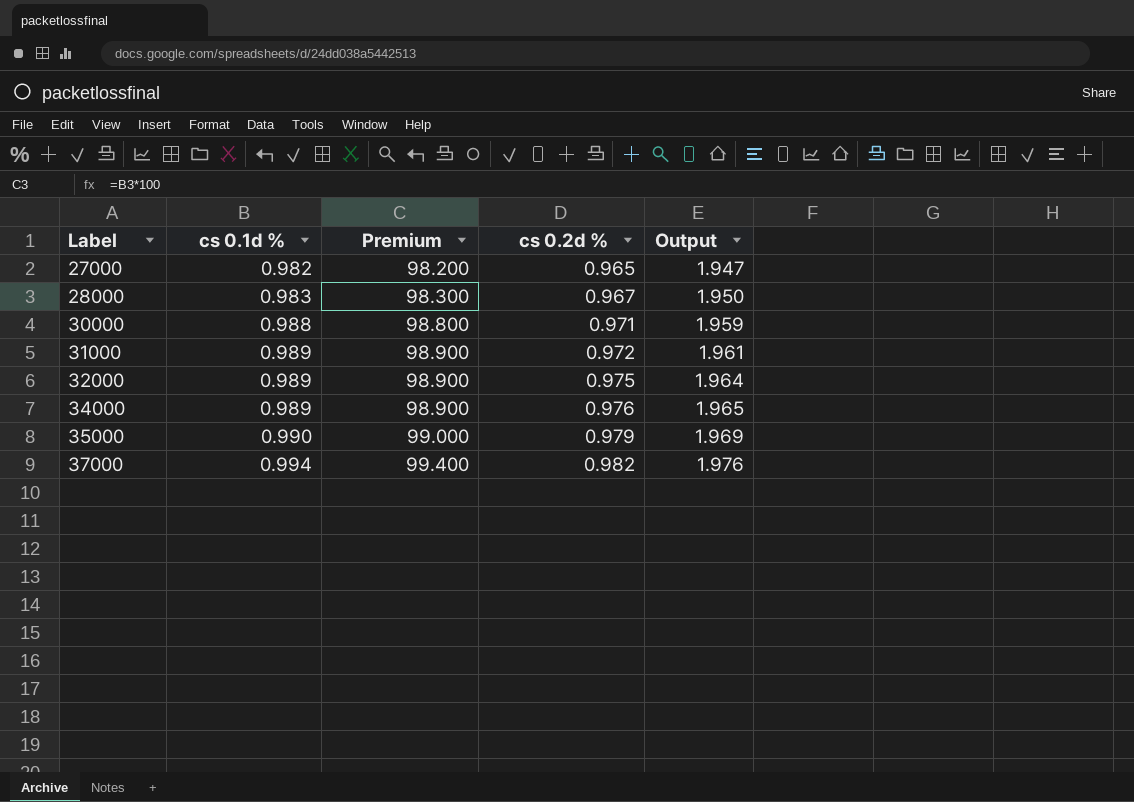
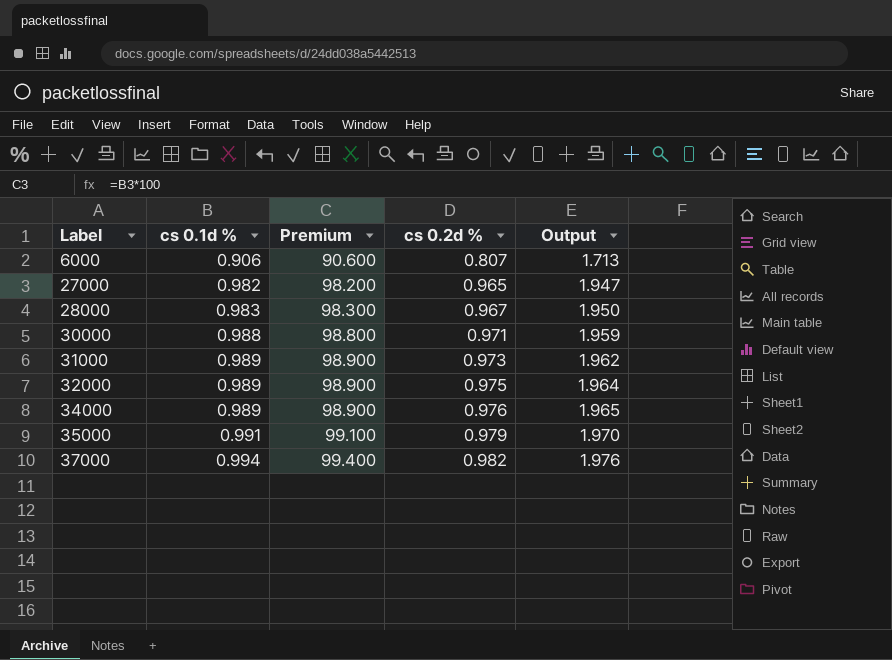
row 6000: none -> 0.906 | 90.600 | 0.807 | 1.713
31000 | cs 0.2d %: 0.972 -> 0.973
31000 | Output: 1.961 -> 1.962
35000 | cs 0.1d %: 0.990 -> 0.991
35000 | Premium: 99.000 -> 99.100
35000 | Output: 1.969 -> 1.970

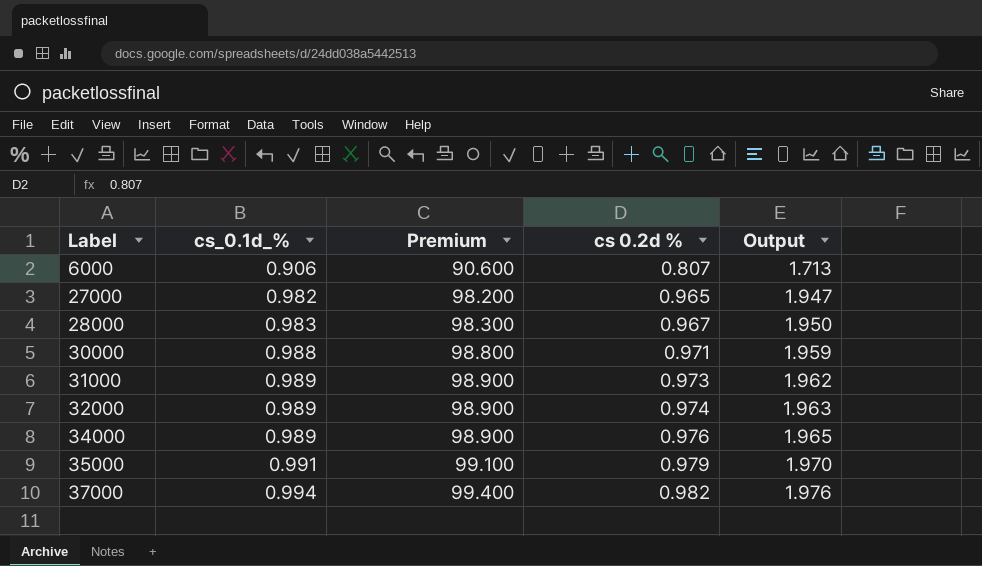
column name: cs 0.1d % -> cs_0.1d_%
32000 | cs 0.2d %: 0.975 -> 0.974
32000 | Output: 1.964 -> 1.963

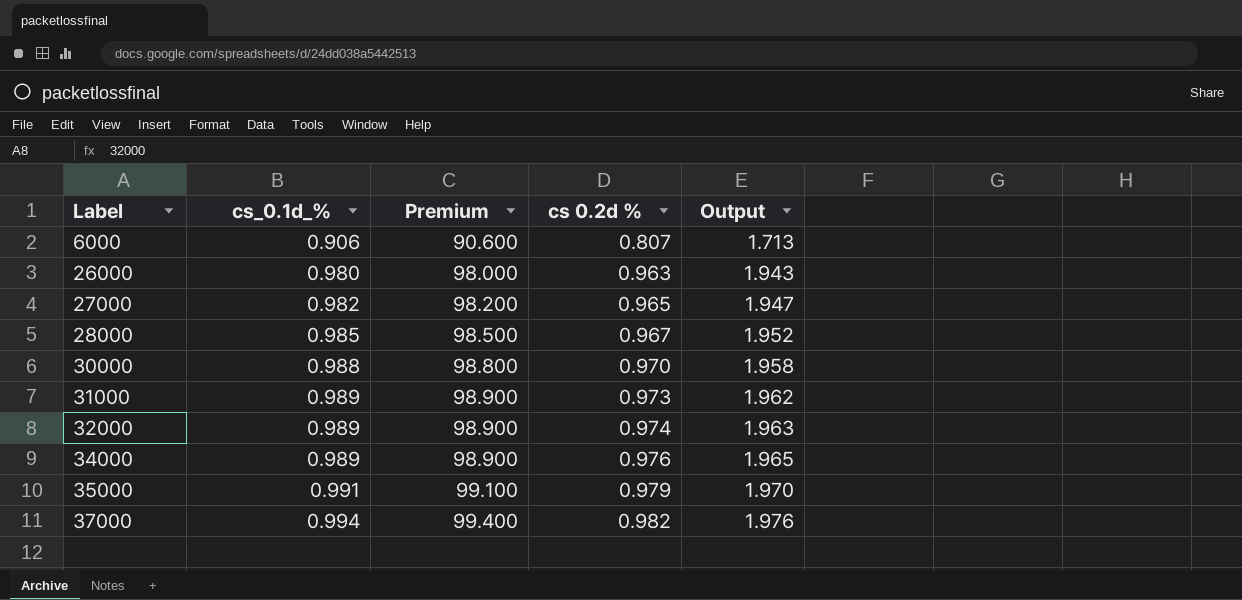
row 26000: none -> 0.980 | 98.000 | 0.963 | 1.943
28000 | cs_0.1d_%: 0.983 -> 0.985
28000 | Premium: 98.300 -> 98.500
28000 | Output: 1.950 -> 1.952
30000 | cs 0.2d %: 0.971 -> 0.970
30000 | Output: 1.959 -> 1.958

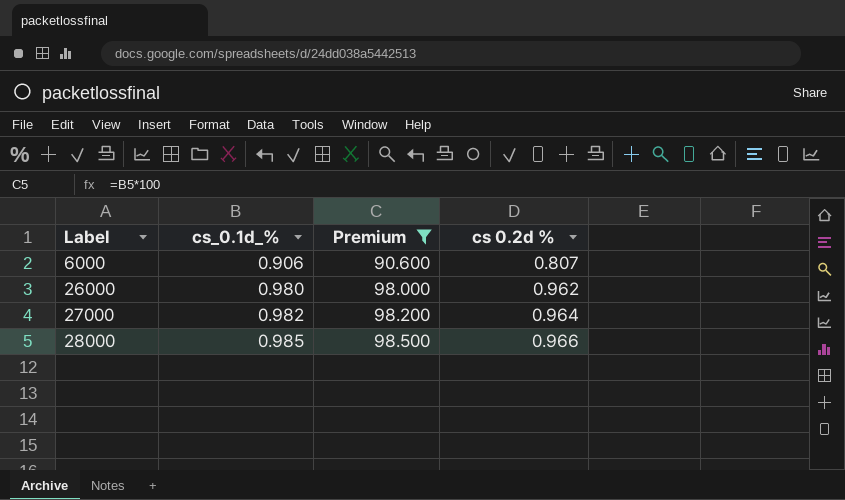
filter: none -> Premium <= 98.500
column Output | formula: [cs_0.1d_%] + [cs 0.2d %] -> none
26000 | cs 0.2d %: 0.963 -> 0.962
27000 | cs 0.2d %: 0.965 -> 0.964
28000 | cs 0.2d %: 0.967 -> 0.966

